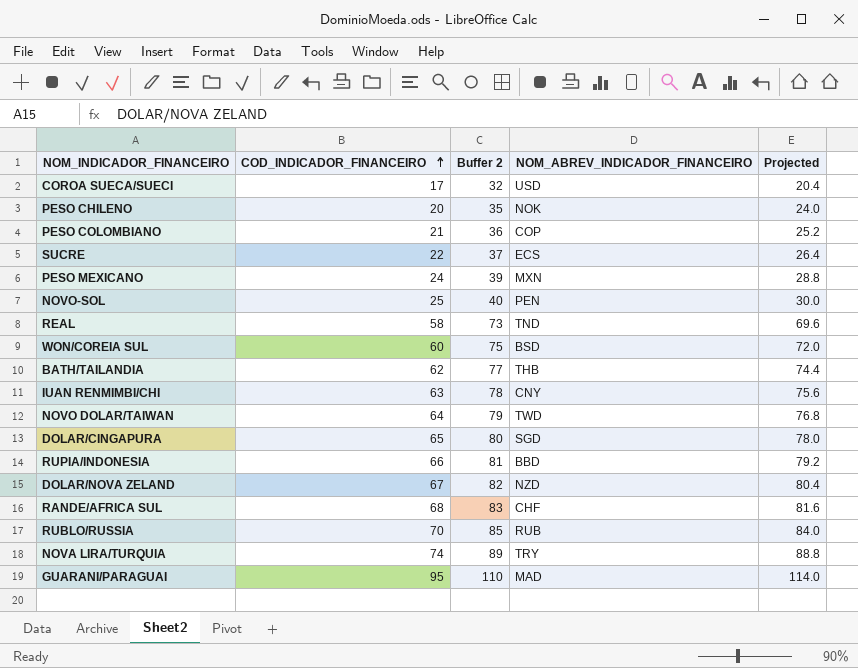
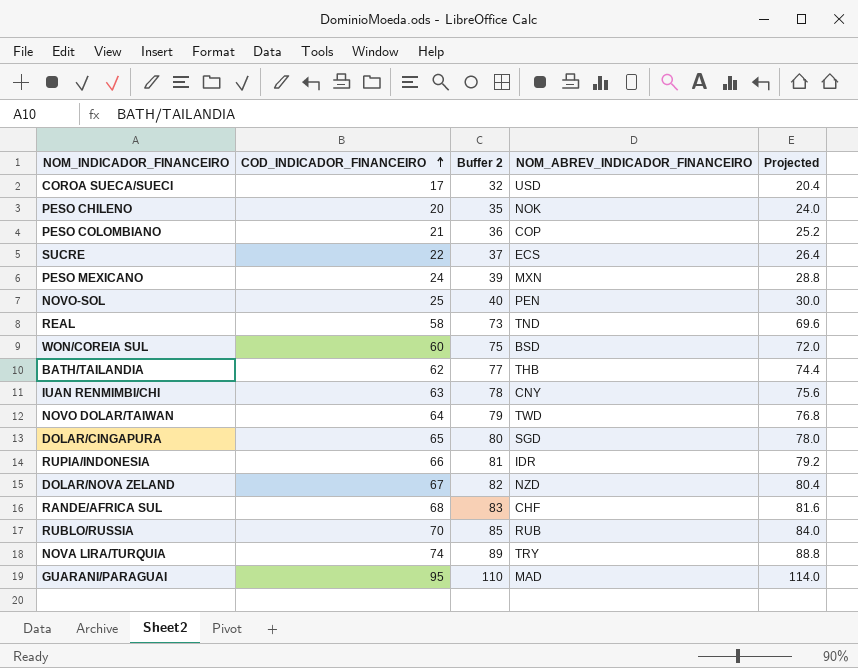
RUPIA/INDONESIA | NOM_ABREV_INDICADOR_FINANCEIRO: BBD -> IDR

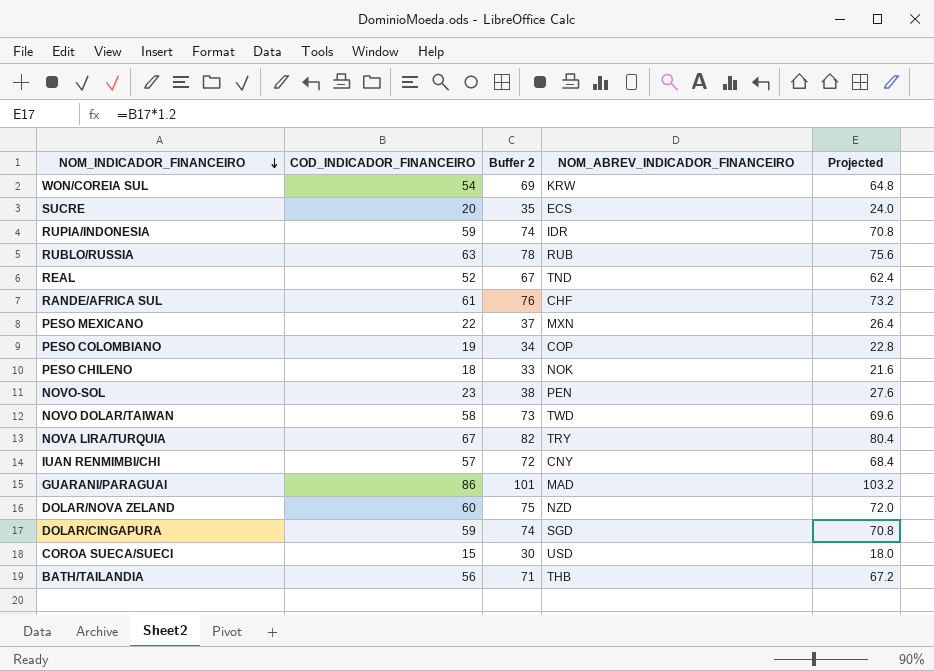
row order: COD_INDICADOR_FINANCEIRO ascending -> NOM_INDICADOR_FINANCEIRO descending
WON/COREIA SUL | COD_INDICADOR_FINANCEIRO: 60 -> 54
WON/COREIA SUL | Buffer 2: 75 -> 69
WON/COREIA SUL | NOM_ABREV_INDICADOR_FINANCEIRO: BSD -> KRW
WON/COREIA SUL | Projected: 72.0 -> 64.8
SUCRE | COD_INDICADOR_FINANCEIRO: 22 -> 20
SUCRE | Buffer 2: 37 -> 35
SUCRE | Projected: 26.4 -> 24.0
RUPIA/INDONESIA | COD_INDICADOR_FINANCEIRO: 66 -> 59
RUPIA/INDONESIA | Buffer 2: 81 -> 74
RUPIA/INDONESIA | Projected: 79.2 -> 70.8
RUBLO/RUSSIA | COD_INDICADOR_FINANCEIRO: 70 -> 63
RUBLO/RUSSIA | Buffer 2: 85 -> 78
RUBLO/RUSSIA | Projected: 84.0 -> 75.6
REAL | COD_INDICADOR_FINANCEIRO: 58 -> 52
REAL | Buffer 2: 73 -> 67
REAL | Projected: 69.6 -> 62.4
RANDE/AFRICA SUL | COD_INDICADOR_FINANCEIRO: 68 -> 61
RANDE/AFRICA SUL | Buffer 2: 83 -> 76
RANDE/AFRICA SUL | Projected: 81.6 -> 73.2
PESO MEXICANO | COD_INDICADOR_FINANCEIRO: 24 -> 22
PESO MEXICANO | Buffer 2: 39 -> 37
PESO MEXICANO | Projected: 28.8 -> 26.4
PESO COLOMBIANO | COD_INDICADOR_FINANCEIRO: 21 -> 19
PESO COLOMBIANO | Buffer 2: 36 -> 34
PESO COLOMBIANO | Projected: 25.2 -> 22.8
PESO CHILENO | COD_INDICADOR_FINANCEIRO: 20 -> 18
PESO CHILENO | Buffer 2: 35 -> 33
PESO CHILENO | Projected: 24.0 -> 21.6
NOVO-SOL | COD_INDICADOR_FINANCEIRO: 25 -> 23
NOVO-SOL | Buffer 2: 40 -> 38
NOVO-SOL | Projected: 30.0 -> 27.6
NOVO DOLAR/TAIWAN | COD_INDICADOR_FINANCEIRO: 64 -> 58
NOVO DOLAR/TAIWAN | Buffer 2: 79 -> 73
NOVO DOLAR/TAIWAN | Projected: 76.8 -> 69.6
NOVA LIRA/TURQUIA | COD_INDICADOR_FINANCEIRO: 74 -> 67
NOVA LIRA/TURQUIA | Buffer 2: 89 -> 82
NOVA LIRA/TURQUIA | Projected: 88.8 -> 80.4
IUAN RENMIMBI/CHI | COD_INDICADOR_FINANCEIRO: 63 -> 57
IUAN RENMIMBI/CHI | Buffer 2: 78 -> 72
IUAN RENMIMBI/CHI | Projected: 75.6 -> 68.4
GUARANI/PARAGUAI | COD_INDICADOR_FINANCEIRO: 95 -> 86
GUARANI/PARAGUAI | Buffer 2: 110 -> 101
GUARANI/PARAGUAI | Projected: 114.0 -> 103.2
DOLAR/NOVA ZELAND | COD_INDICADOR_FINANCEIRO: 67 -> 60
DOLAR/NOVA ZELAND | Buffer 2: 82 -> 75
DOLAR/NOVA ZELAND | Projected: 80.4 -> 72.0
DOLAR/CINGAPURA | COD_INDICADOR_FINANCEIRO: 65 -> 59
DOLAR/CINGAPURA | Buffer 2: 80 -> 74
DOLAR/CINGAPURA | Projected: 78.0 -> 70.8
COROA SUECA/SUECI | COD_INDICADOR_FINANCEIRO: 17 -> 15
COROA SUECA/SUECI | Buffer 2: 32 -> 30
COROA SUECA/SUECI | Projected: 20.4 -> 18.0
BATH/TAILANDIA | COD_INDICADOR_FINANCEIRO: 62 -> 56
BATH/TAILANDIA | Buffer 2: 77 -> 71
BATH/TAILANDIA | Projected: 74.4 -> 67.2

